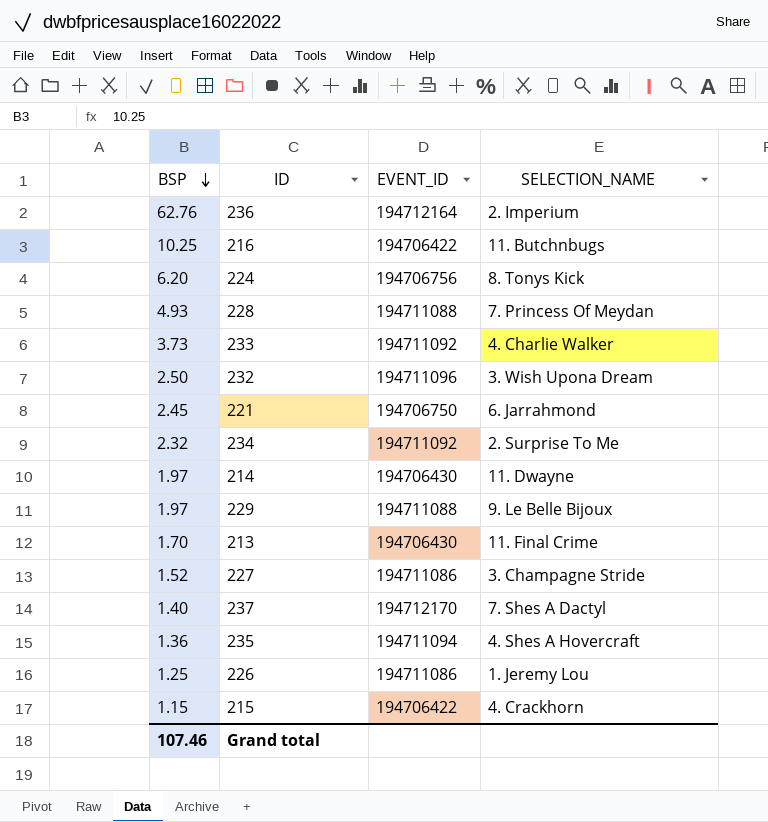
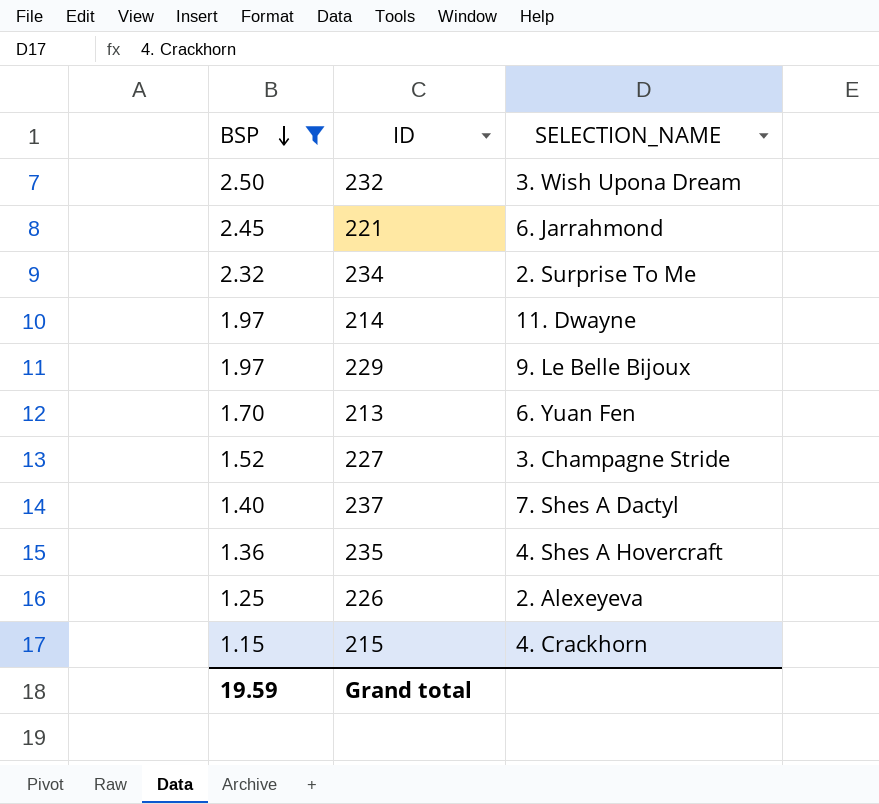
filter: none -> BSP <= 2.50
column EVENT_ID | position: 3 -> none
213 | SELECTION_NAME: 11. Final Crime -> 6. Yuan Fen
226 | SELECTION_NAME: 1. Jeremy Lou -> 2. Alexeyeva
Grand total | BSP: 107.46 -> 19.59

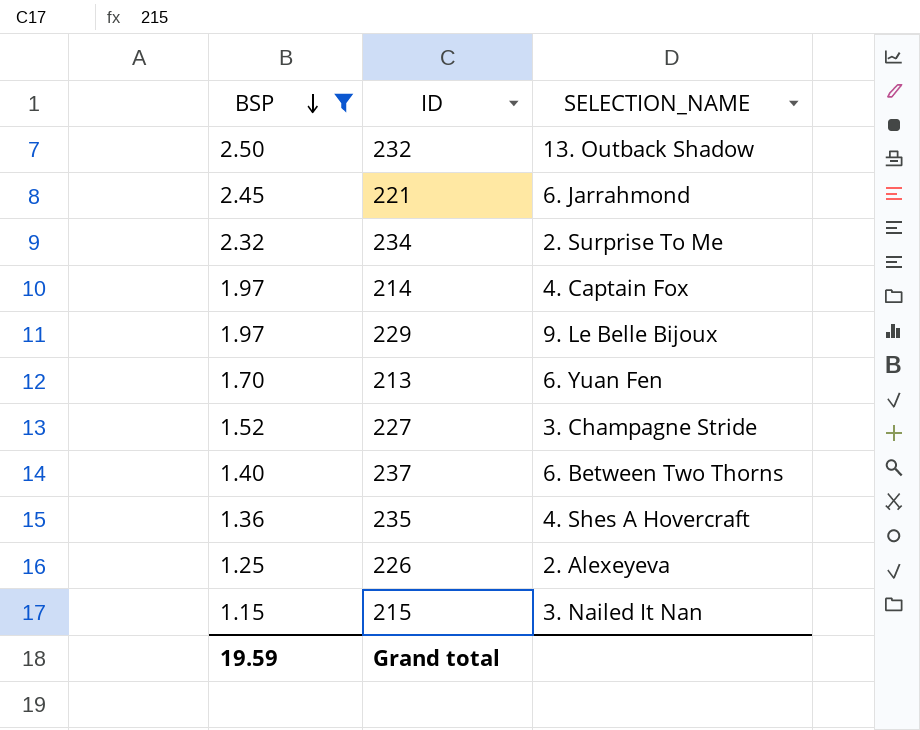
232 | SELECTION_NAME: 3. Wish Upona Dream -> 13. Outback Shadow
214 | SELECTION_NAME: 11. Dwayne -> 4. Captain Fox
237 | SELECTION_NAME: 7. Shes A Dactyl -> 6. Between Two Thorns
215 | SELECTION_NAME: 4. Crackhorn -> 3. Nailed It Nan

